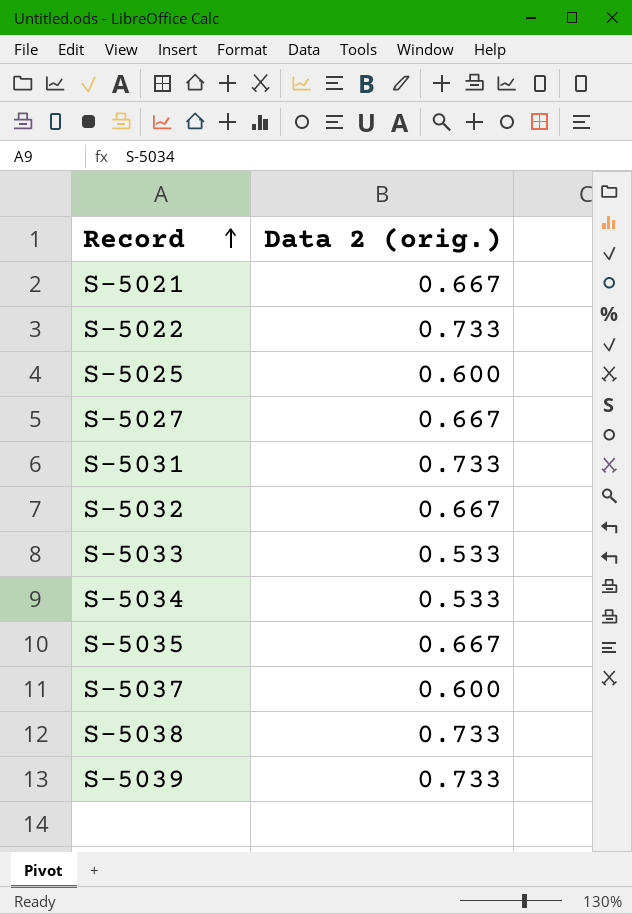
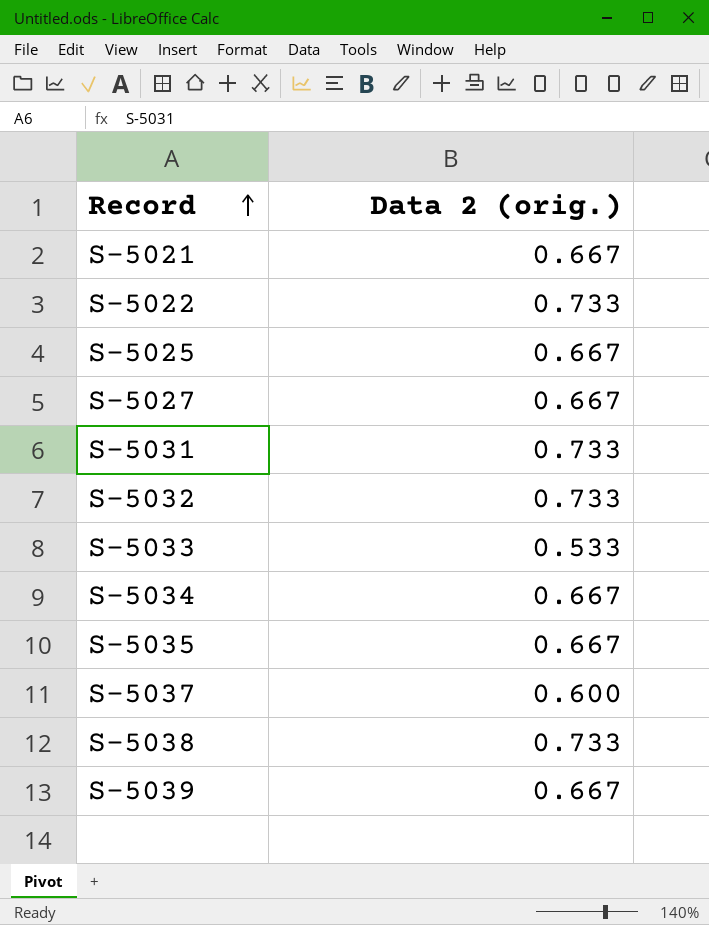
S-5025 | Data 2 (orig.): 0.600 -> 0.667
S-5032 | Data 2 (orig.): 0.667 -> 0.733
S-5034 | Data 2 (orig.): 0.533 -> 0.667
S-5039 | Data 2 (orig.): 0.733 -> 0.667

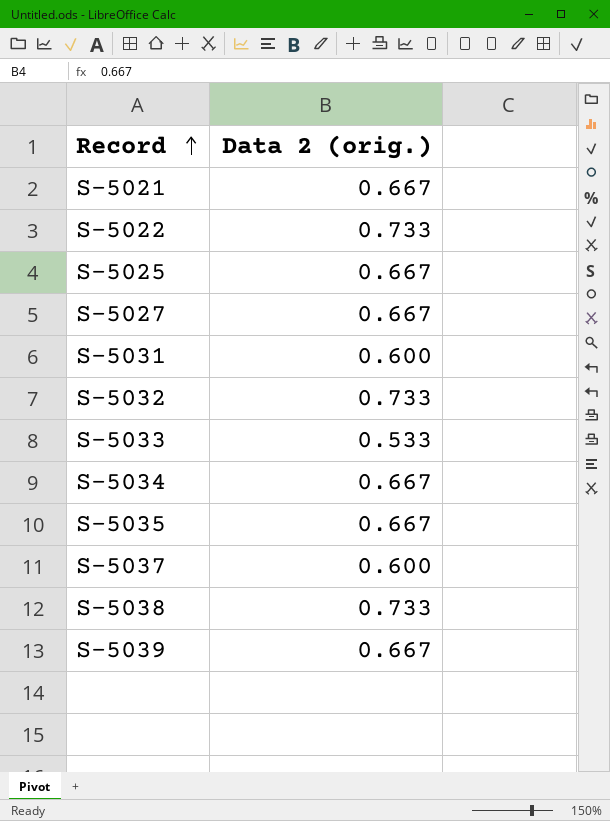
S-5031 | Data 2 (orig.): 0.733 -> 0.600

